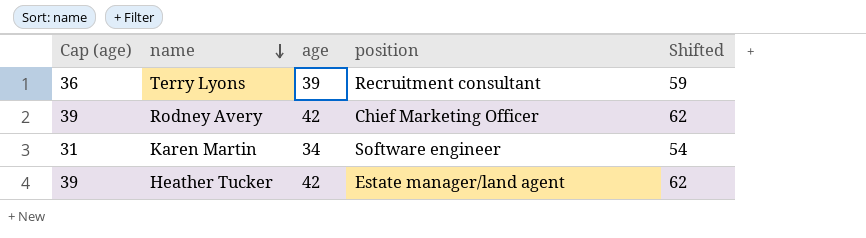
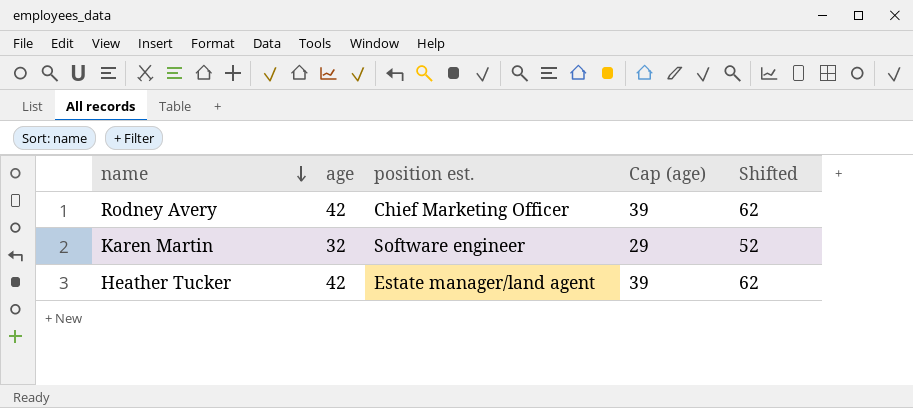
column name: position -> position est.
column Cap (age) | position: 1 -> 4
row Terry Lyons: 36 | 39 | Recruitment consultant | 59 -> none
Karen Martin | age: 34 -> 32
Karen Martin | Cap (age): 31 -> 29
Karen Martin | Shifted: 54 -> 52

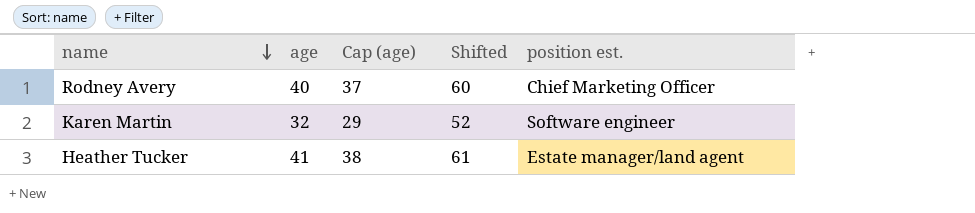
column position est. | position: 3 -> 5
Rodney Avery | age: 42 -> 40
Rodney Avery | Cap (age): 39 -> 37
Rodney Avery | Shifted: 62 -> 60
Heather Tucker | age: 42 -> 41
Heather Tucker | Cap (age): 39 -> 38
Heather Tucker | Shifted: 62 -> 61

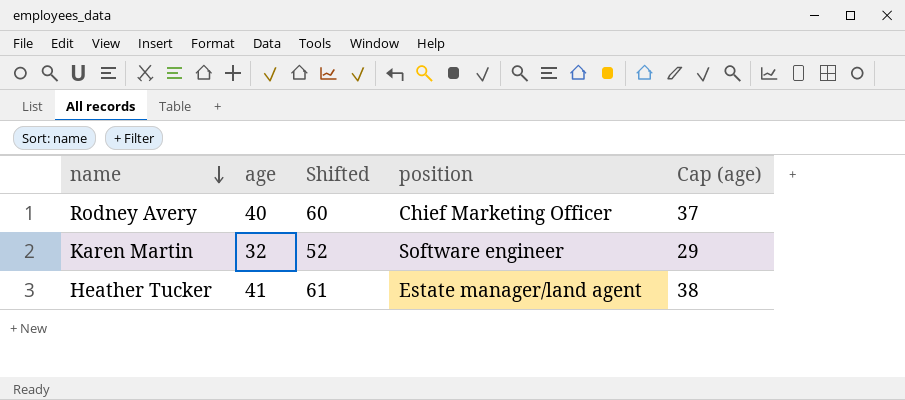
column name: position est. -> position
column Cap (age) | position: 3 -> 5

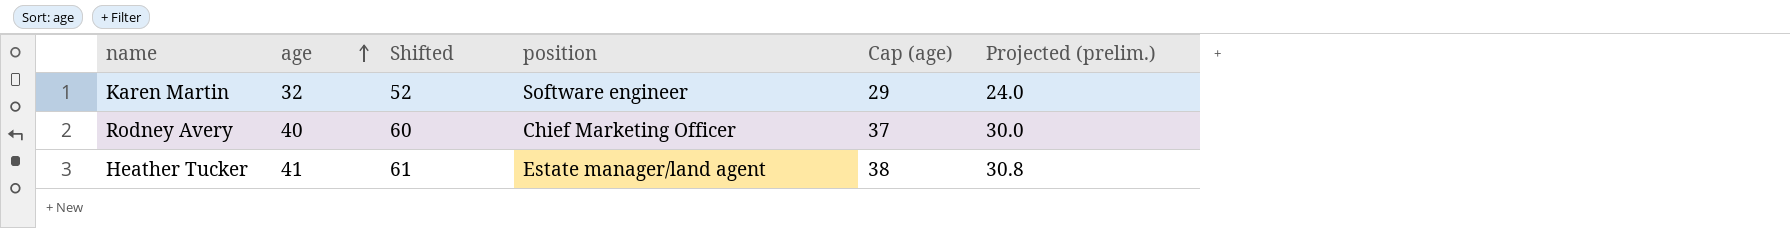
row order: name descending -> age ascending
column Projected (prelim.) | formula: none -> [age] * 0.75

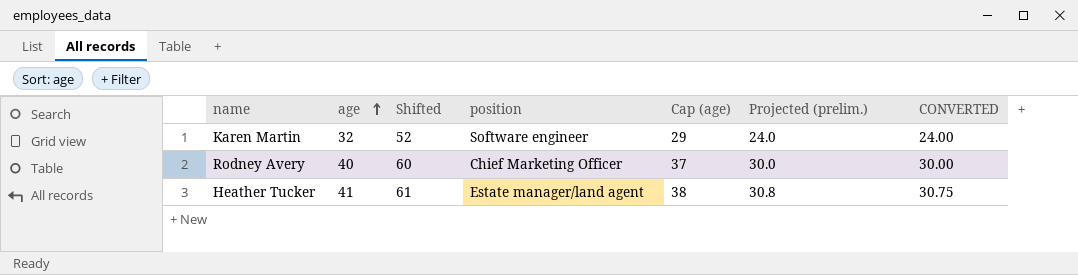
column CONVERTED | formula: none -> [age] * 0.75

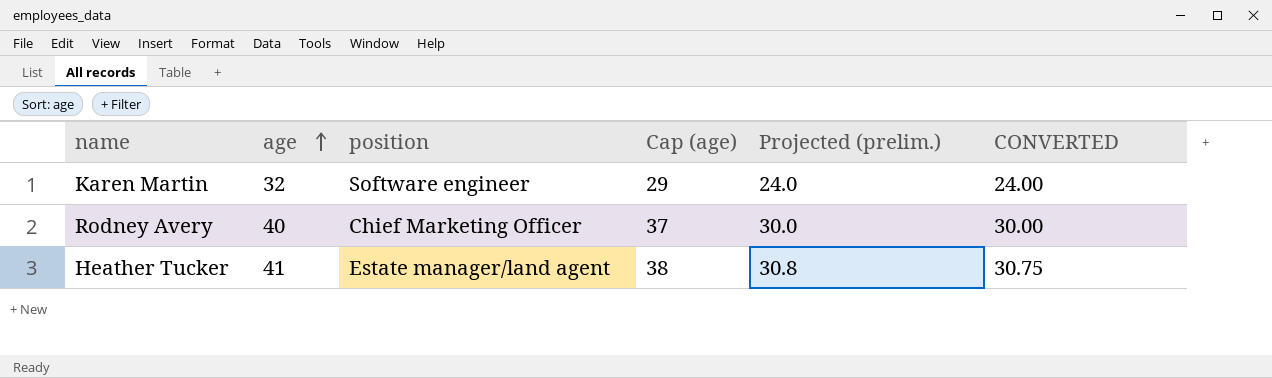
column Shifted | formula: [age] + 20 -> none

